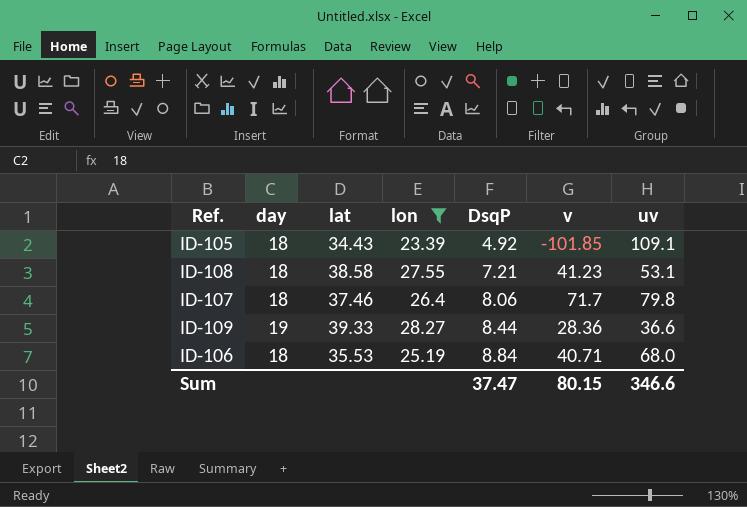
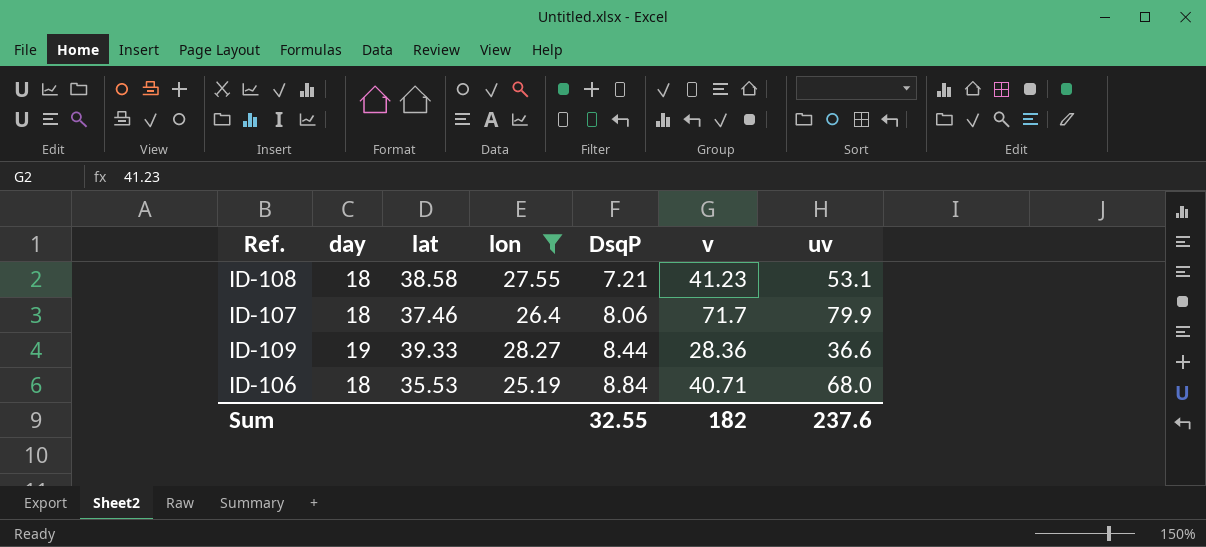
row ID-105: 18 | 34.43 | 23.39 | 4.92 | -101.85 | 109.1 -> none
ID-107 | uv: 79.8 -> 79.9
Sum | DsqP: 37.47 -> 32.55
Sum | v: 80.15 -> 182
Sum | uv: 346.6 -> 237.6

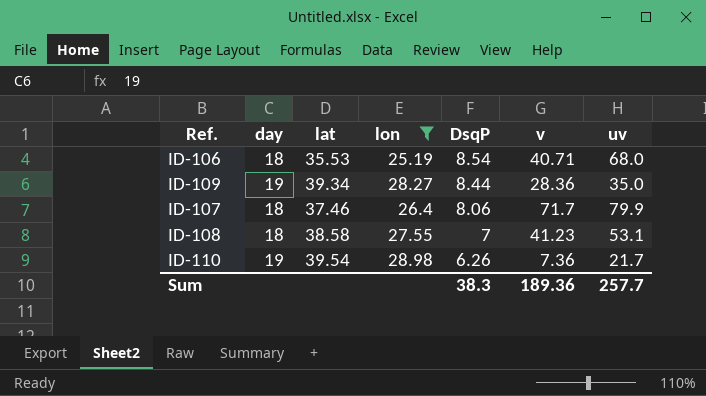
row order: DsqP ascending -> DsqP descending
ID-106 | DsqP: 8.84 -> 8.54
ID-109 | lat: 39.33 -> 39.34
ID-109 | uv: 36.6 -> 35.0
ID-108 | DsqP: 7.21 -> 7
row ID-110: none -> 19 | 39.54 | 28.98 | 6.26 | 7.36 | 21.7
Sum | DsqP: 32.55 -> 38.3
Sum | v: 182 -> 189.36
Sum | uv: 237.6 -> 257.7

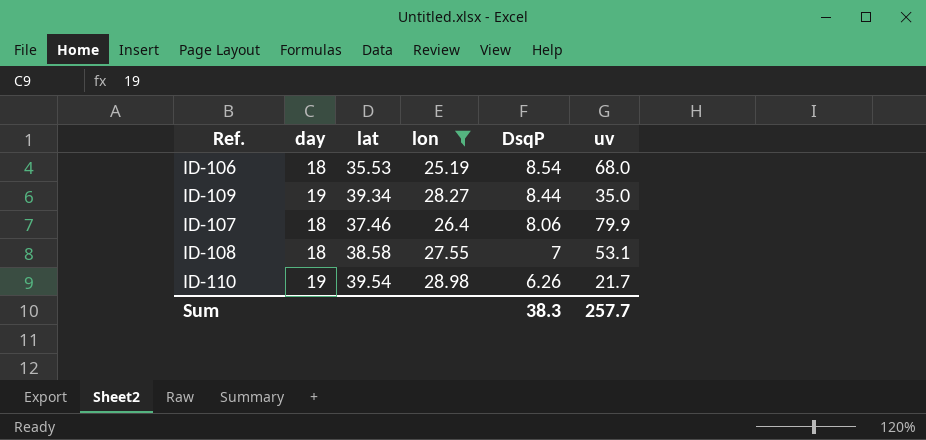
column v | position: 6 -> none

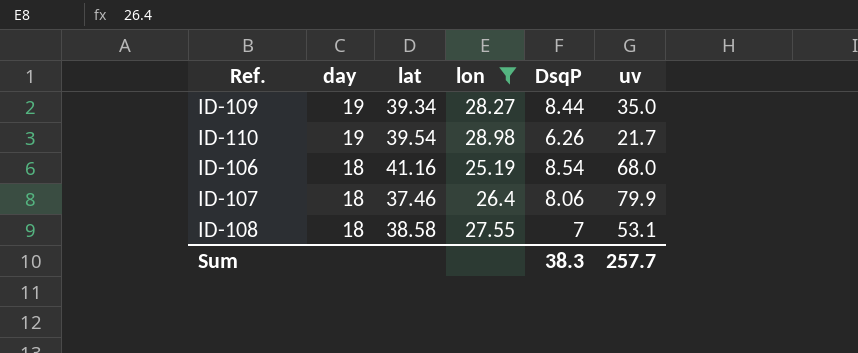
row order: DsqP descending -> day descending
ID-106 | lat: 35.53 -> 41.16

